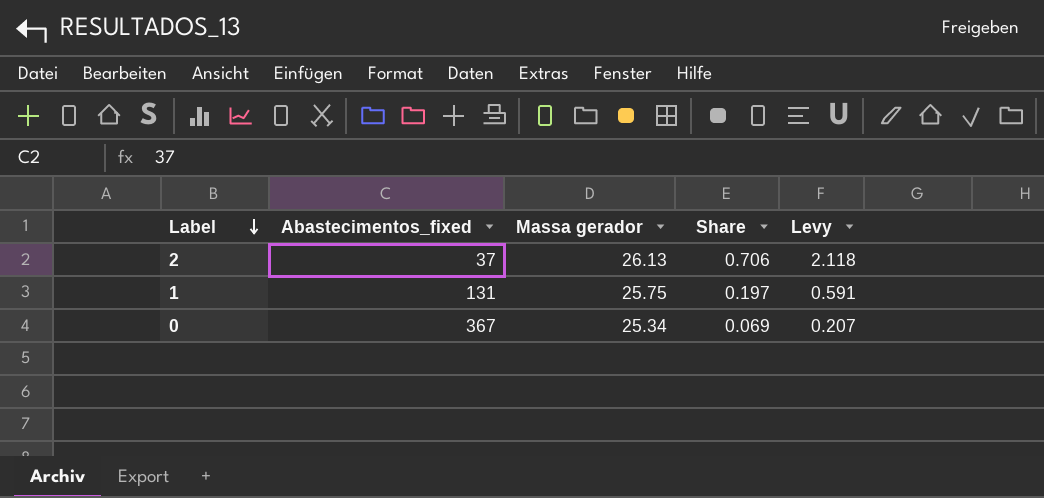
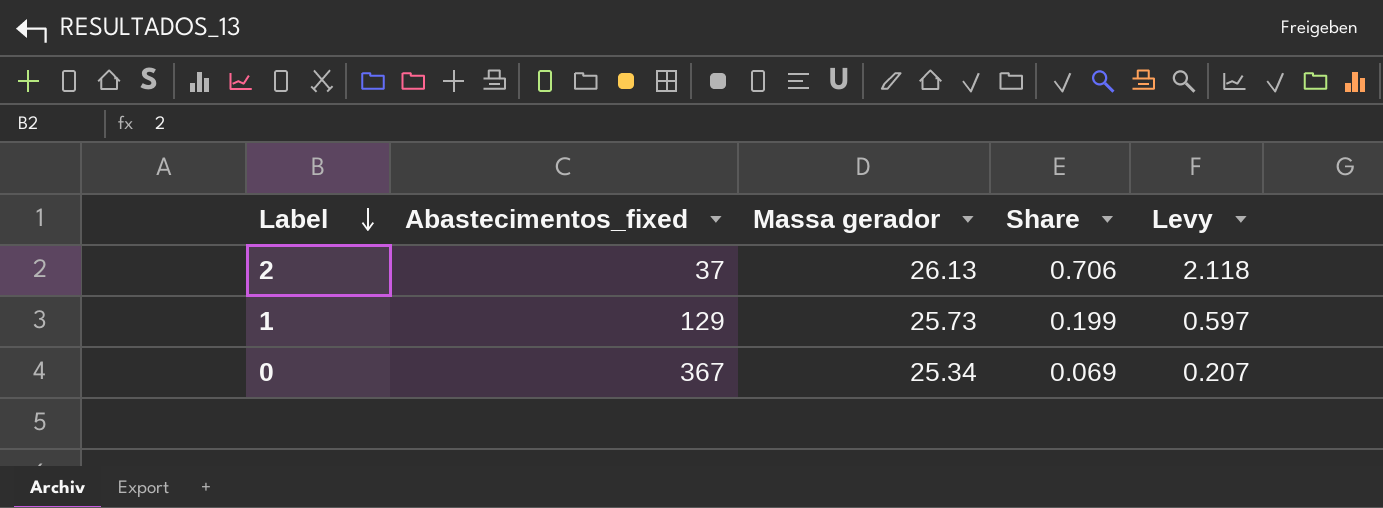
1 | Abastecimentos_fixed: 131 -> 129
1 | Massa gerador: 25.75 -> 25.73
1 | Share: 0.197 -> 0.199
1 | Levy: 0.591 -> 0.597

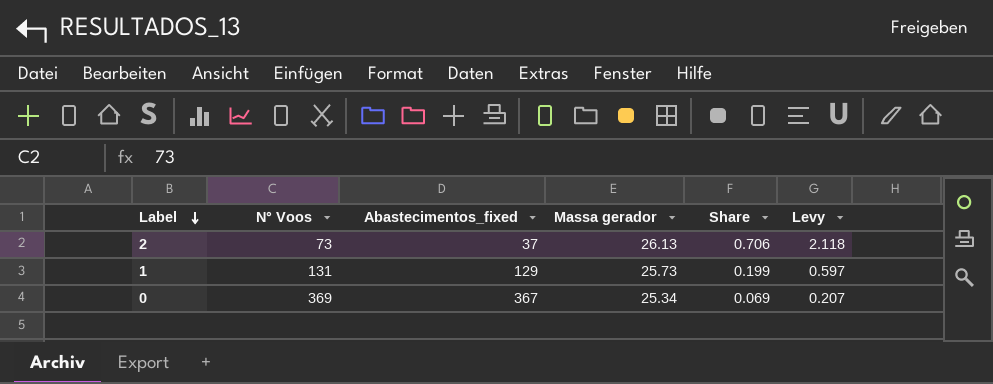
column N° Voos | position: none -> 2

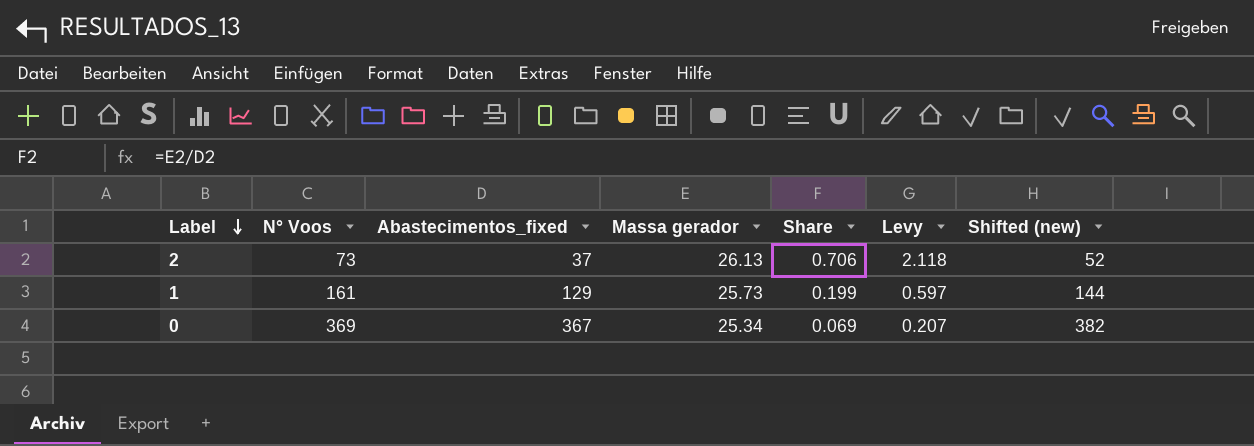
column Shifted (new) | formula: none -> [Abastecimentos_fixed] + 15
1 | N° Voos: 131 -> 161

